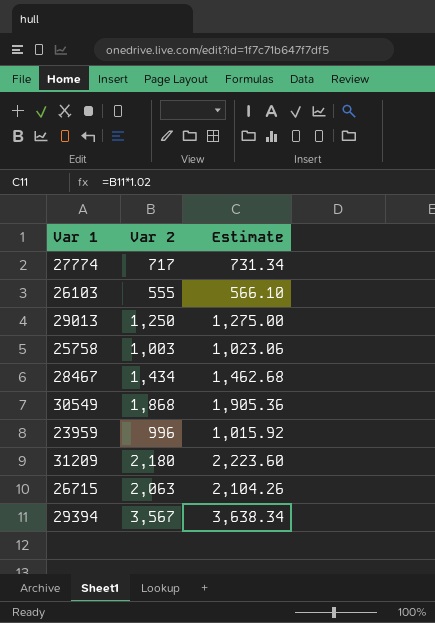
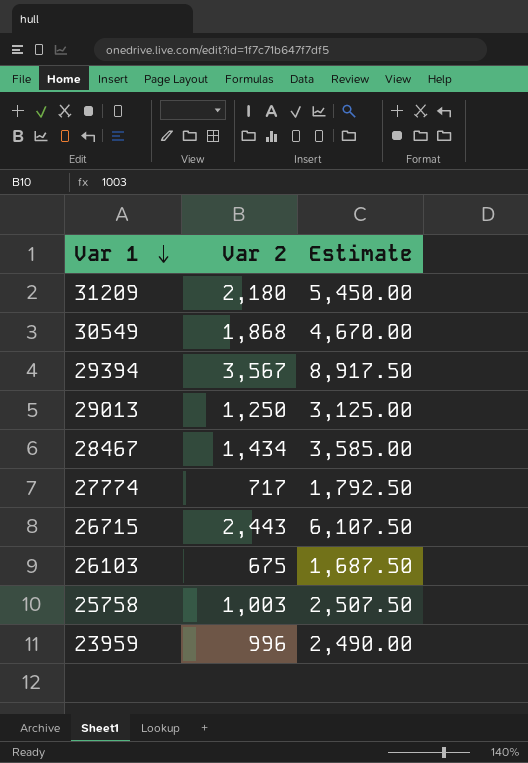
row order: none -> Var 1 descending
column Estimate | formula: [Var 2] * 1.02 -> [Var 2] * 2.5
26715 | Var 2: 2,063 -> 2,443
26103 | Var 2: 555 -> 675

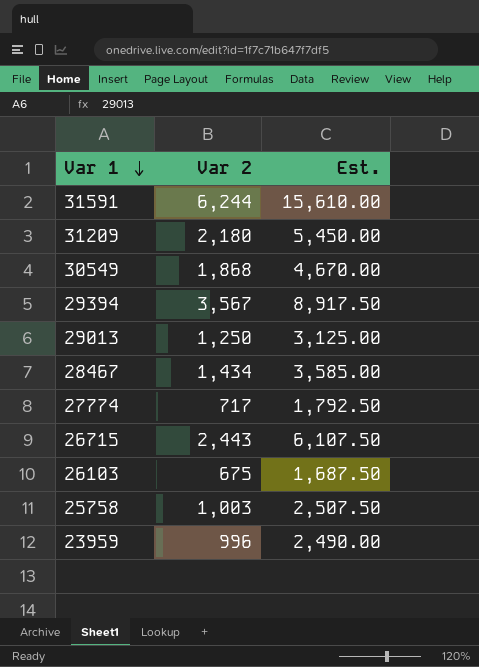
column name: Estimate -> Est.
row 31591: none -> 6,244 | 15,610.00

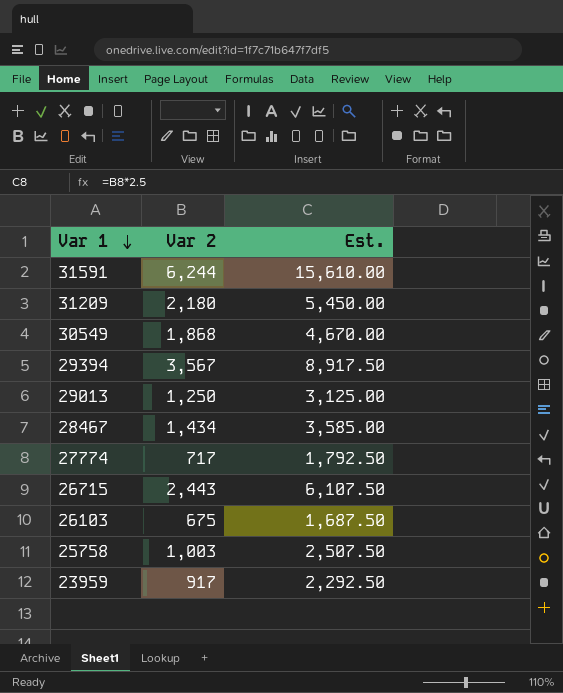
23959 | Var 2: 996 -> 917
23959 | Est.: 2,490.00 -> 2,292.50

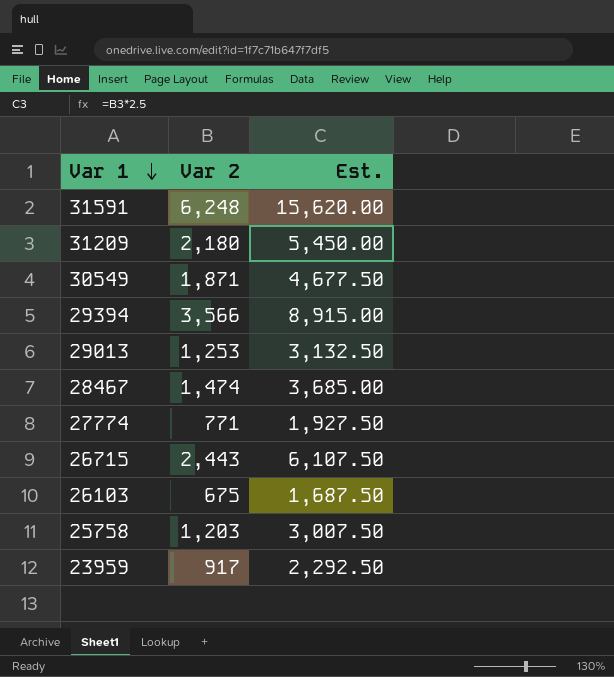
31591 | Var 2: 6,244 -> 6,248
31591 | Est.: 15,610.00 -> 15,620.00
30549 | Var 2: 1,868 -> 1,871
30549 | Est.: 4,670.00 -> 4,677.50
29394 | Var 2: 3,567 -> 3,566
29394 | Est.: 8,917.50 -> 8,915.00
29013 | Var 2: 1,250 -> 1,253
29013 | Est.: 3,125.00 -> 3,132.50
28467 | Var 2: 1,434 -> 1,474
28467 | Est.: 3,585.00 -> 3,685.00
27774 | Var 2: 717 -> 771
27774 | Est.: 1,792.50 -> 1,927.50
25758 | Var 2: 1,003 -> 1,203
25758 | Est.: 2,507.50 -> 3,007.50

